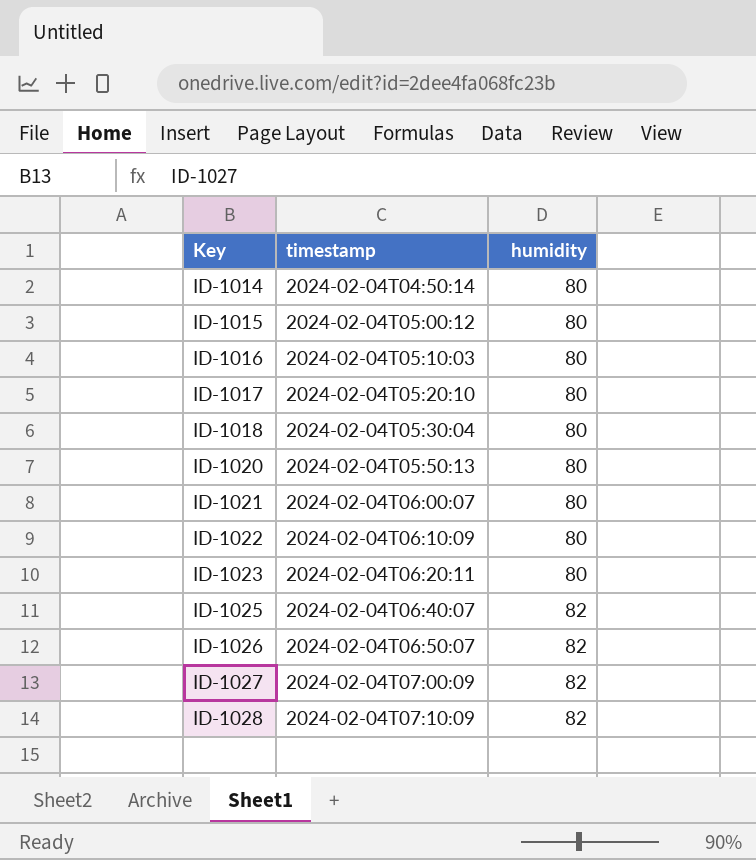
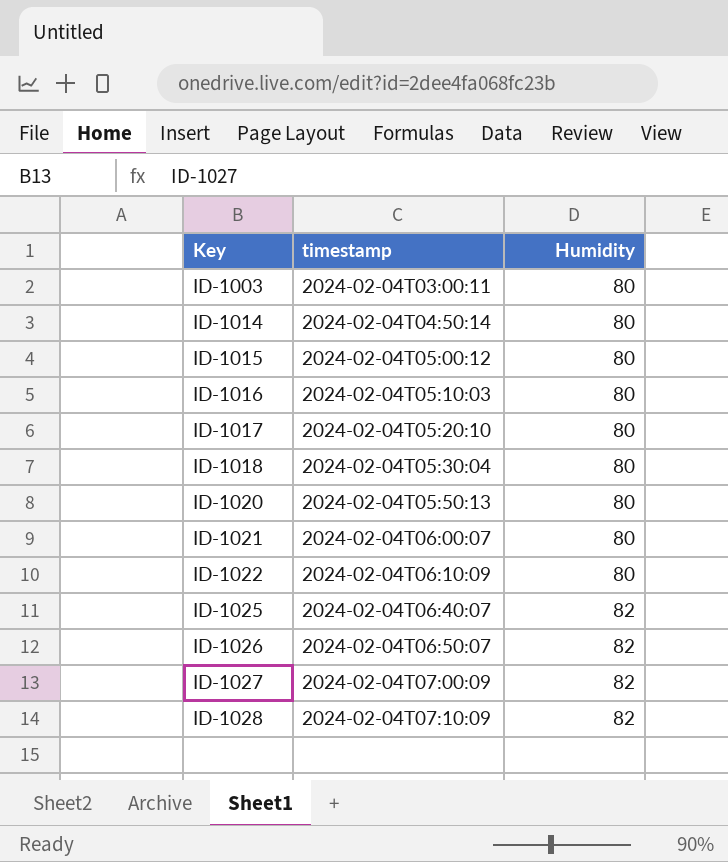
column name: humidity -> Humidity
row ID-1023: 2024-02-04T06:20:11 | 80 -> none
row ID-1003: none -> 2024-02-04T03:00:11 | 80

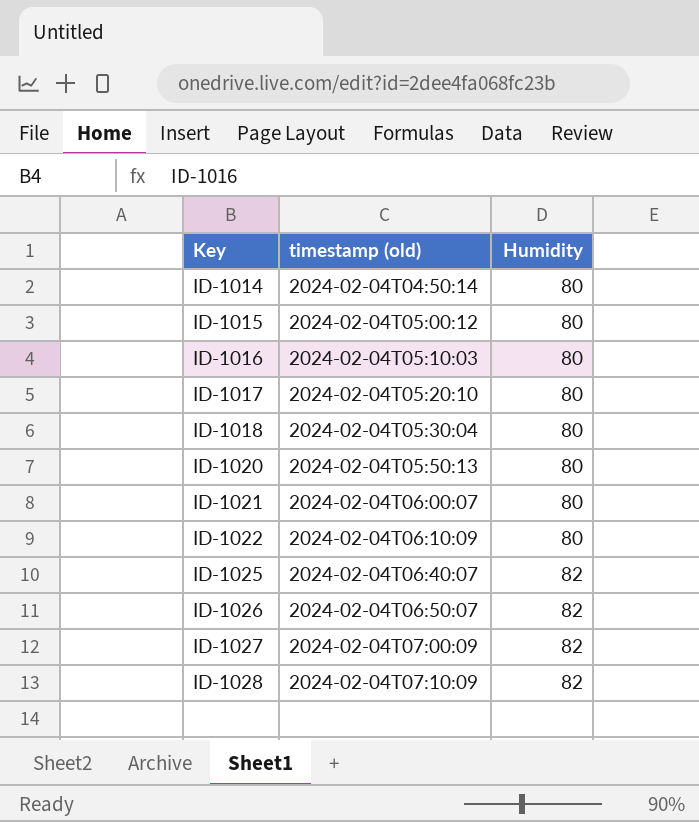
column name: timestamp -> timestamp (old)
row ID-1003: 2024-02-04T03:00:11 | 80 -> none

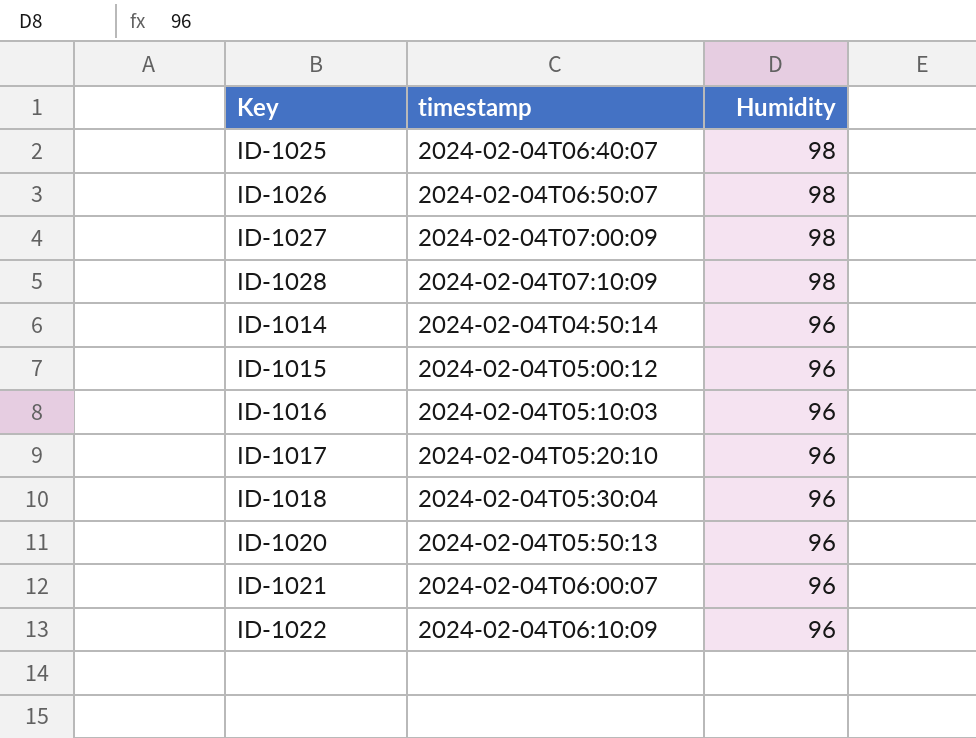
row order: Key ascending -> Humidity descending
column name: timestamp (old) -> timestamp
ID-1025 | Humidity: 82 -> 98
ID-1026 | Humidity: 82 -> 98
ID-1027 | Humidity: 82 -> 98
ID-1028 | Humidity: 82 -> 98
ID-1014 | Humidity: 80 -> 96
ID-1015 | Humidity: 80 -> 96
ID-1016 | Humidity: 80 -> 96
ID-1017 | Humidity: 80 -> 96
ID-1018 | Humidity: 80 -> 96
ID-1020 | Humidity: 80 -> 96
ID-1021 | Humidity: 80 -> 96
ID-1022 | Humidity: 80 -> 96

